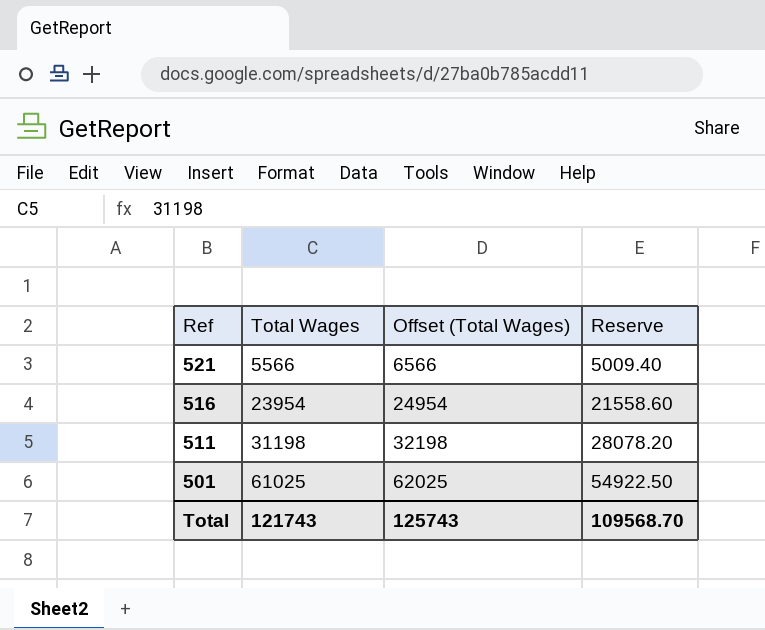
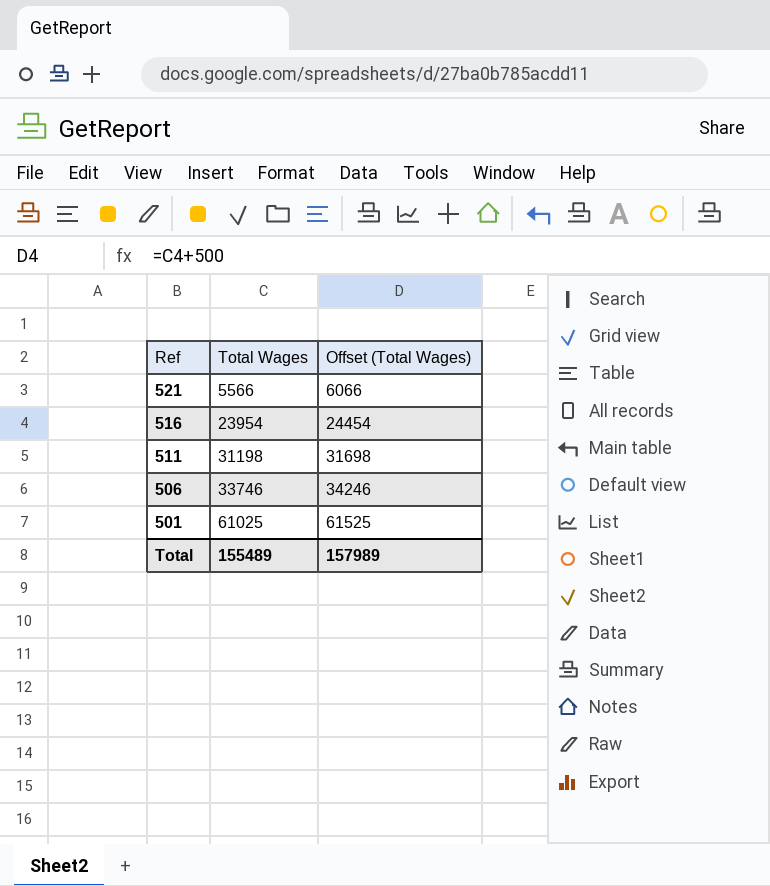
column Reserve | formula: [Total Wages] * 0.9 -> none
column Offset (Total Wages) | formula: [Total Wages] + 1000 -> [Total Wages] + 500
row 506: none -> 33746 | 34246
Total | Total Wages: 121743 -> 155489
Total | Offset (Total Wages): 125743 -> 157989

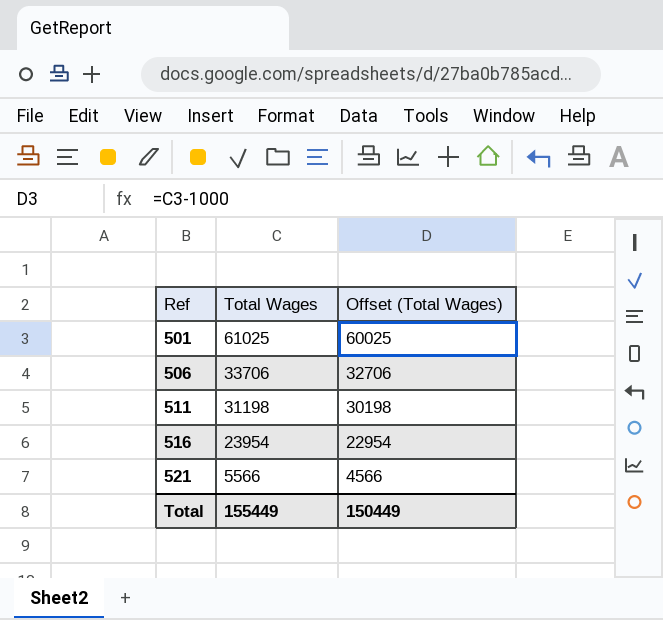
row order: Ref descending -> Ref ascending
column Offset (Total Wages) | formula: [Total Wages] + 500 -> [Total Wages] - 1000
506 | Total Wages: 33746 -> 33706
Total | Total Wages: 155489 -> 155449
Total | Offset (Total Wages): 157989 -> 150449

